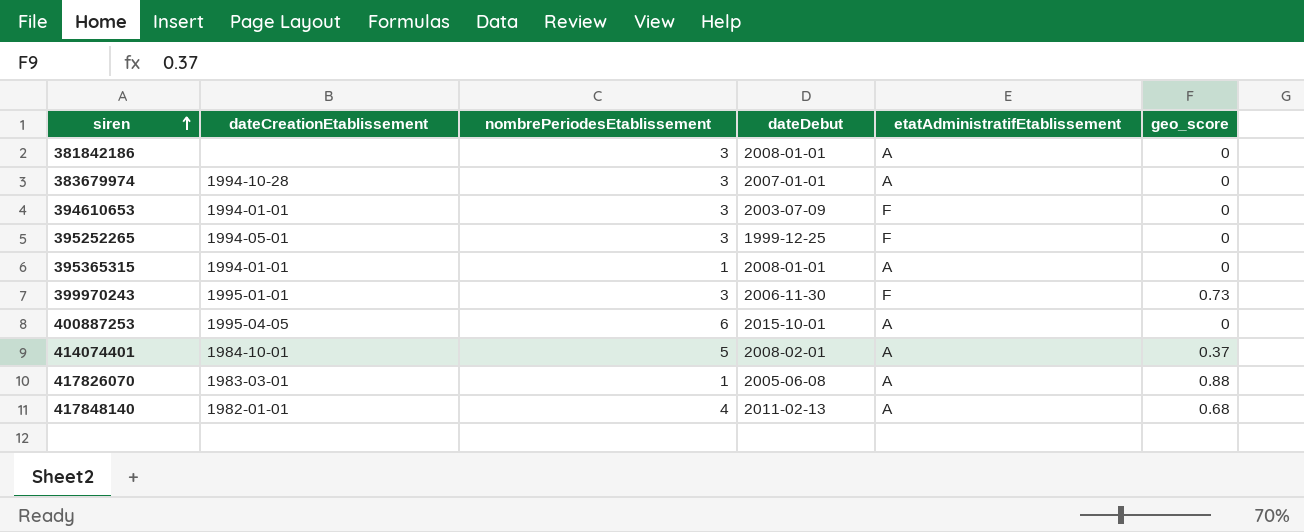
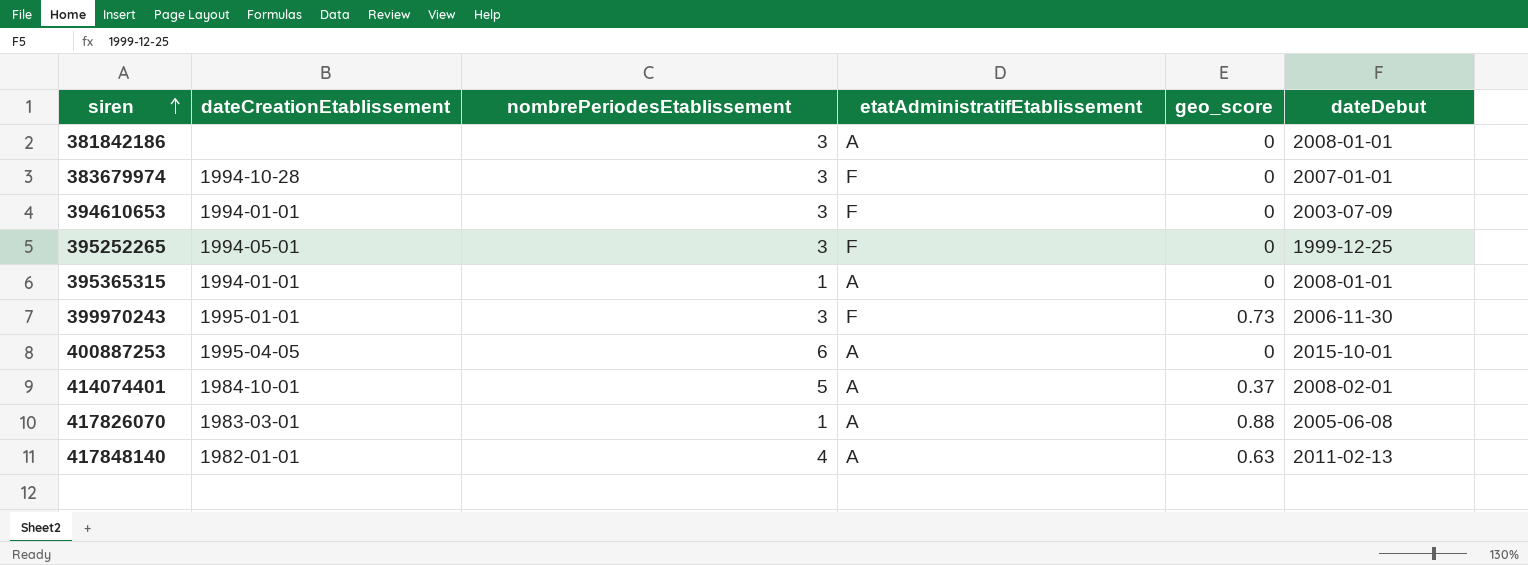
column dateDebut | position: 4 -> 6
383679974 | etatAdministratifEtablissement: A -> F
417848140 | geo_score: 0.68 -> 0.63

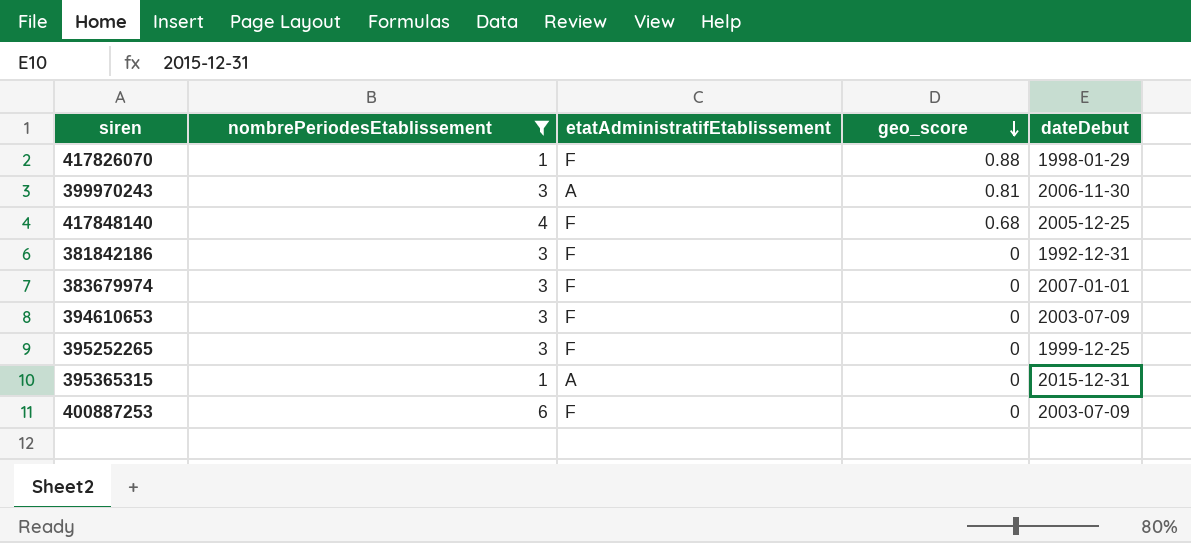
filter: none -> nombrePeriodesEtablissement != 5
row order: siren ascending -> geo_score descending
column dateCreationEtablissement | position: 2 -> none
417826070 | etatAdministratifEtablissement: A -> F
417826070 | dateDebut: 2005-06-08 -> 1998-01-29
399970243 | etatAdministratifEtablissement: F -> A
399970243 | geo_score: 0.73 -> 0.81
417848140 | etatAdministratifEtablissement: A -> F
417848140 | geo_score: 0.63 -> 0.68
417848140 | dateDebut: 2011-02-13 -> 2005-12-25
381842186 | etatAdministratifEtablissement: A -> F
381842186 | dateDebut: 2008-01-01 -> 1992-12-31
395365315 | dateDebut: 2008-01-01 -> 2015-12-31
400887253 | etatAdministratifEtablissement: A -> F
400887253 | dateDebut: 2015-10-01 -> 2003-07-09

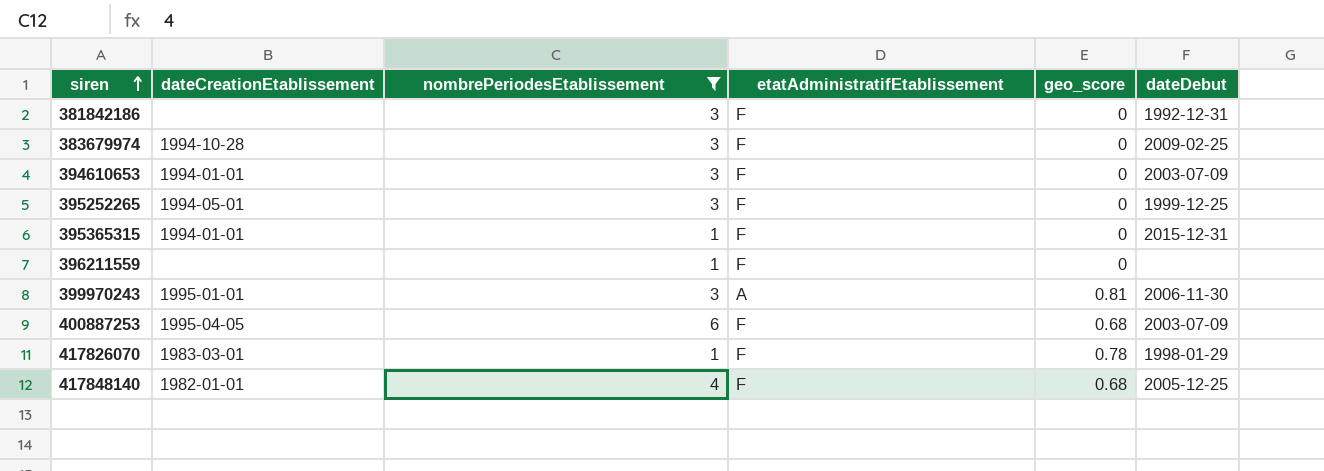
row order: geo_score descending -> siren ascending
column dateCreationEtablissement | position: none -> 2
383679974 | dateDebut: 2007-01-01 -> 2009-02-25
395365315 | etatAdministratifEtablissement: A -> F
row 396211559: none -> none | 1 | F | 0 | none
400887253 | geo_score: 0 -> 0.68
417826070 | geo_score: 0.88 -> 0.78

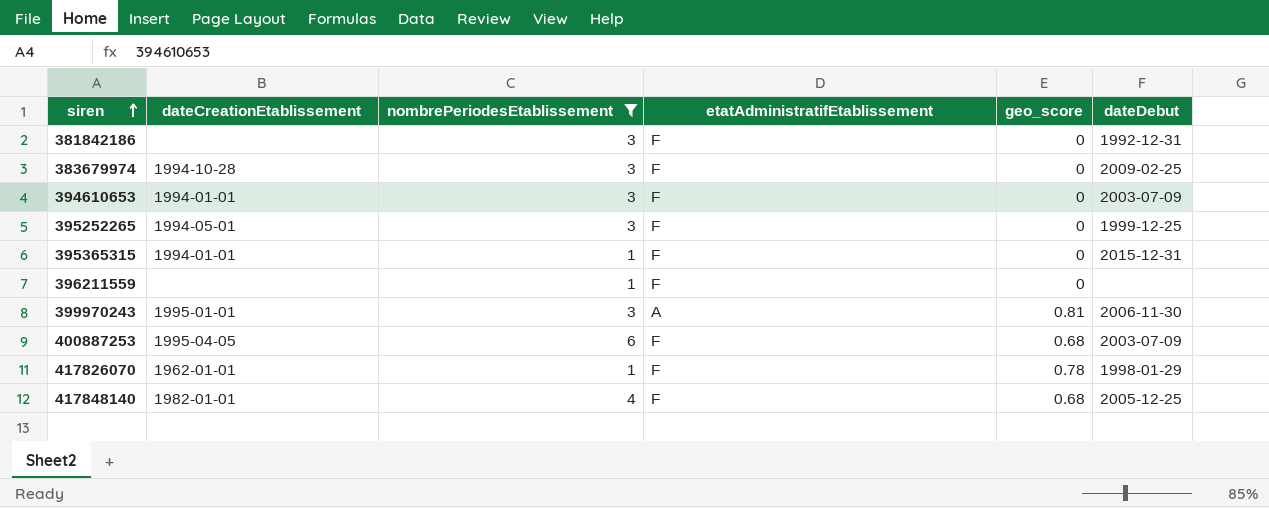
417826070 | dateCreationEtablissement: 1983-03-01 -> 1962-01-01

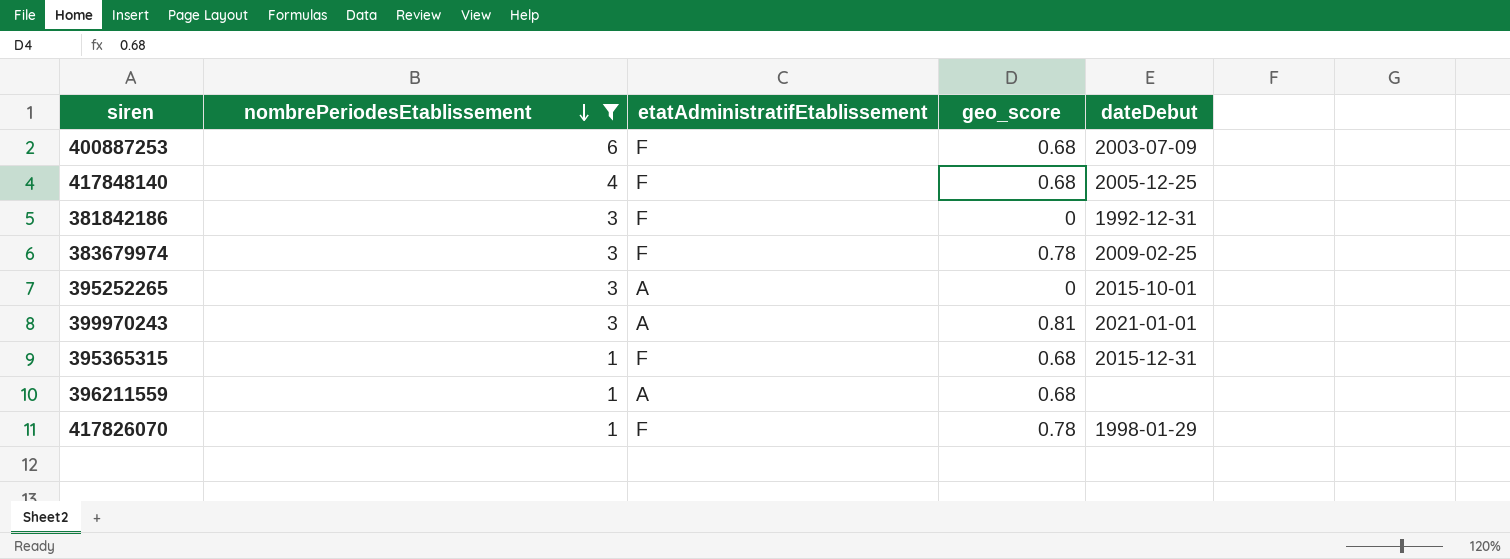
row order: siren ascending -> nombrePeriodesEtablissement descending
column dateCreationEtablissement | position: 2 -> none
row 394610653: 1994-01-01 | 3 | F | 0 | 2003-07-09 -> none
383679974 | geo_score: 0 -> 0.78
395252265 | etatAdministratifEtablissement: F -> A
395252265 | dateDebut: 1999-12-25 -> 2015-10-01
399970243 | dateDebut: 2006-11-30 -> 2021-01-01
395365315 | geo_score: 0 -> 0.68
396211559 | etatAdministratifEtablissement: F -> A
396211559 | geo_score: 0 -> 0.68

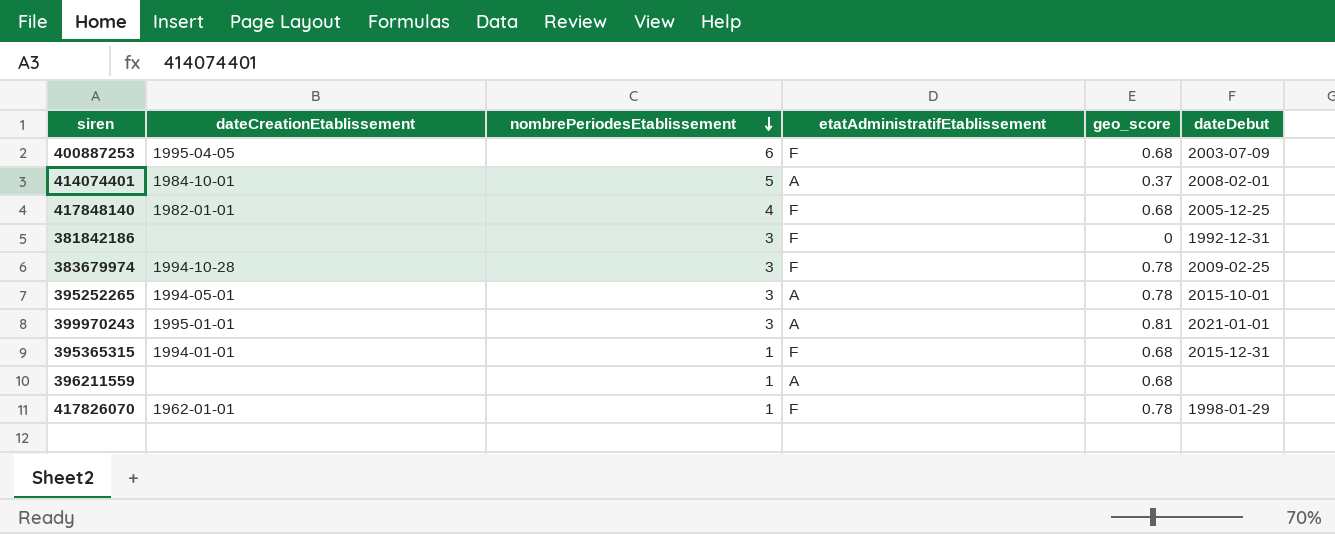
filter: nombrePeriodesEtablissement != 5 -> none
column dateCreationEtablissement | position: none -> 2
395252265 | geo_score: 0 -> 0.78

